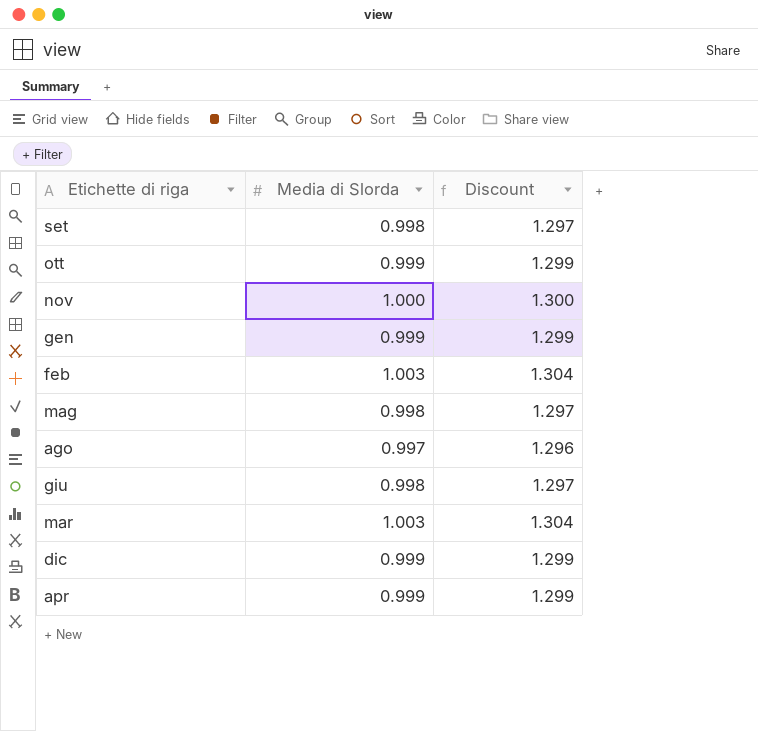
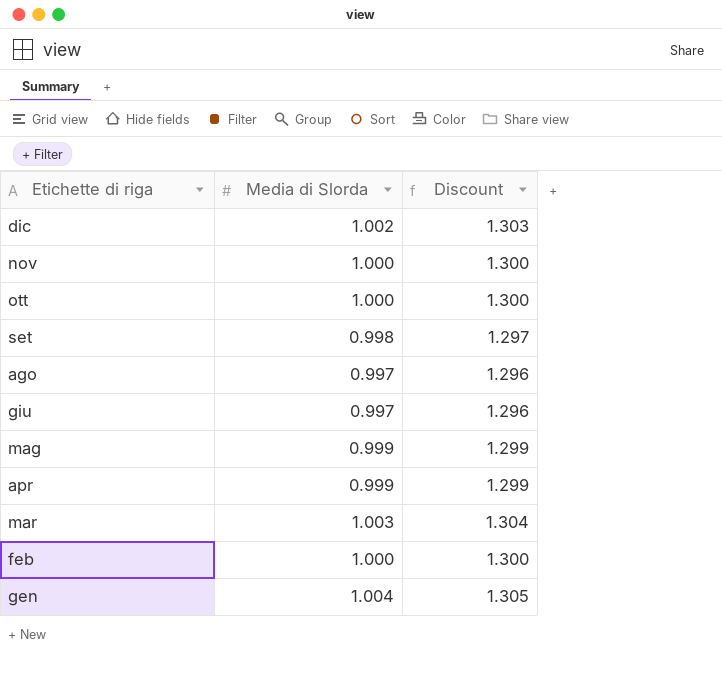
row order: none -> Etichette di riga descending
dic | Media di Slorda: 0.999 -> 1.002
dic | Discount: 1.299 -> 1.303
ott | Media di Slorda: 0.999 -> 1.000
ott | Discount: 1.299 -> 1.300
giu | Media di Slorda: 0.998 -> 0.997
giu | Discount: 1.297 -> 1.296
mag | Media di Slorda: 0.998 -> 0.999
mag | Discount: 1.297 -> 1.299
feb | Media di Slorda: 1.003 -> 1.000
feb | Discount: 1.304 -> 1.300
gen | Media di Slorda: 0.999 -> 1.004
gen | Discount: 1.299 -> 1.305

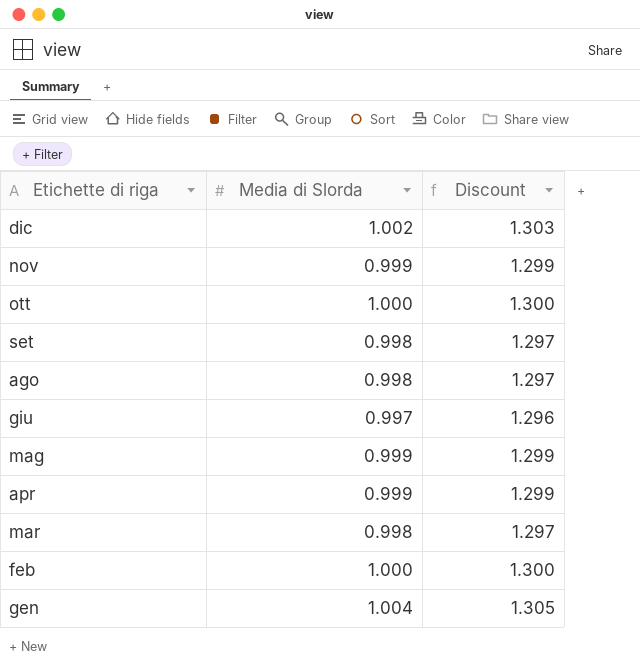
nov | Media di Slorda: 1.000 -> 0.999
nov | Discount: 1.300 -> 1.299
ago | Media di Slorda: 0.997 -> 0.998
ago | Discount: 1.296 -> 1.297
mar | Media di Slorda: 1.003 -> 0.998
mar | Discount: 1.304 -> 1.297

